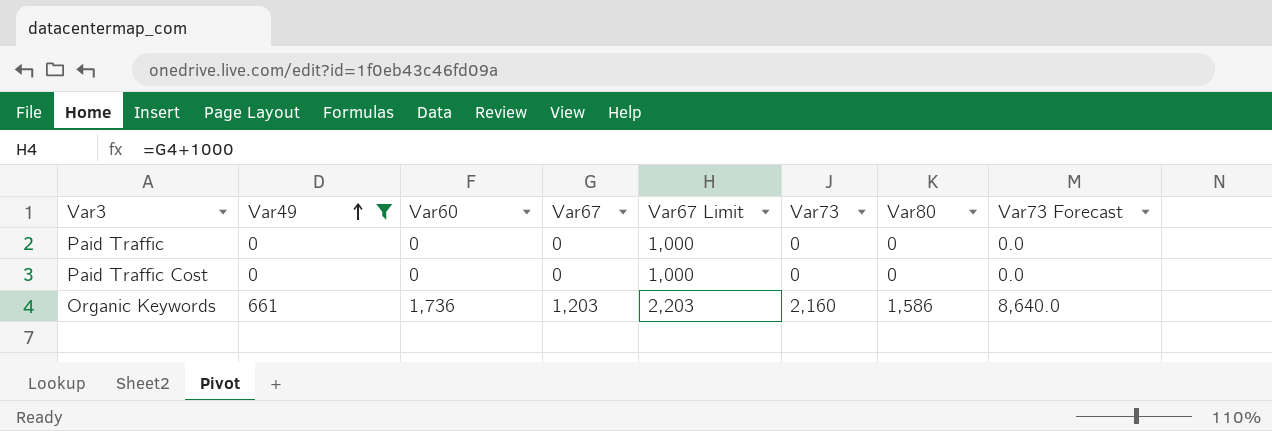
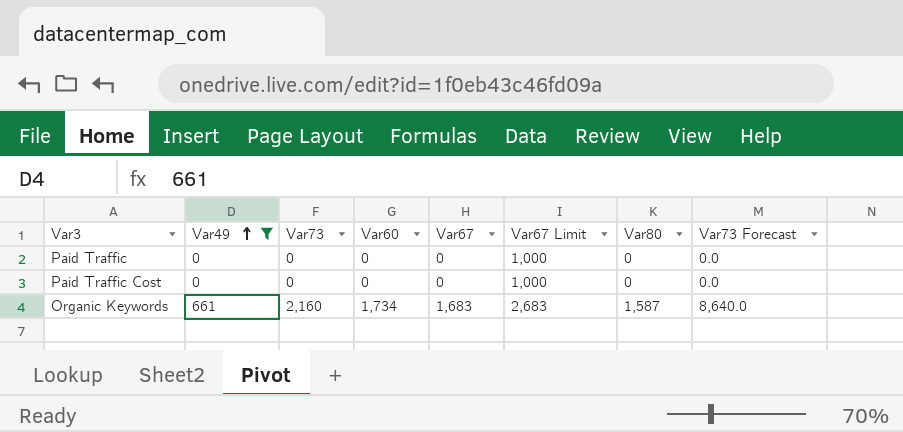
column Var73 | position: 6 -> 3
Organic Keywords | Var60: 1,736 -> 1,734
Organic Keywords | Var67: 1,203 -> 1,683
Organic Keywords | Var67 Limit: 2,203 -> 2,683
Organic Keywords | Var80: 1,586 -> 1,587

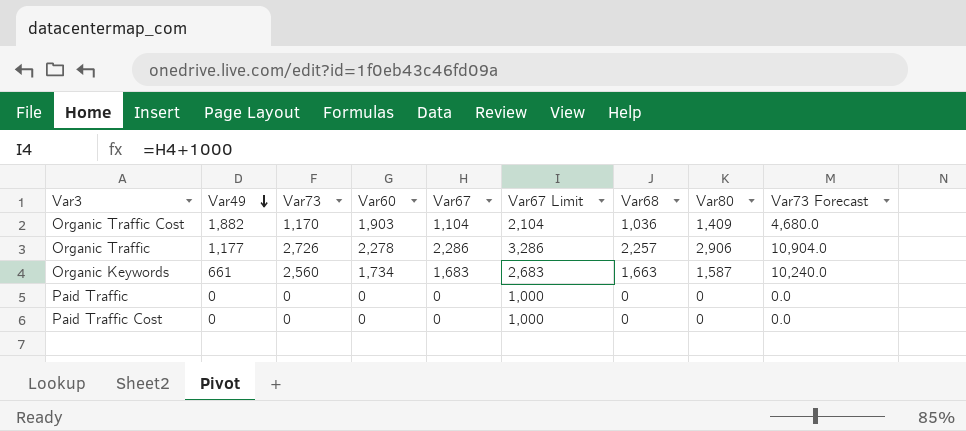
filter: Var49 <= 661 -> none
row order: Var49 ascending -> Var49 descending
column Var68 | position: none -> 7
Organic Keywords | Var73: 2,160 -> 2,560
Organic Keywords | Var73 Forecast: 8,640.0 -> 10,240.0

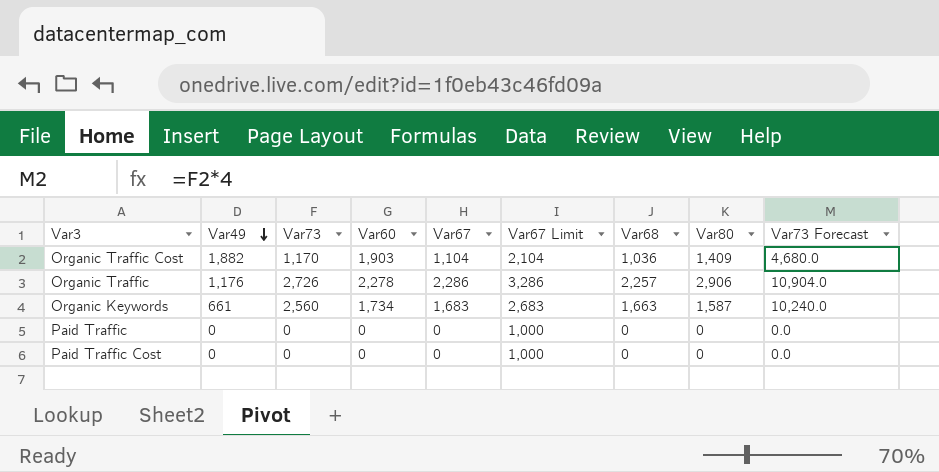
Organic Traffic | Var49: 1,177 -> 1,176

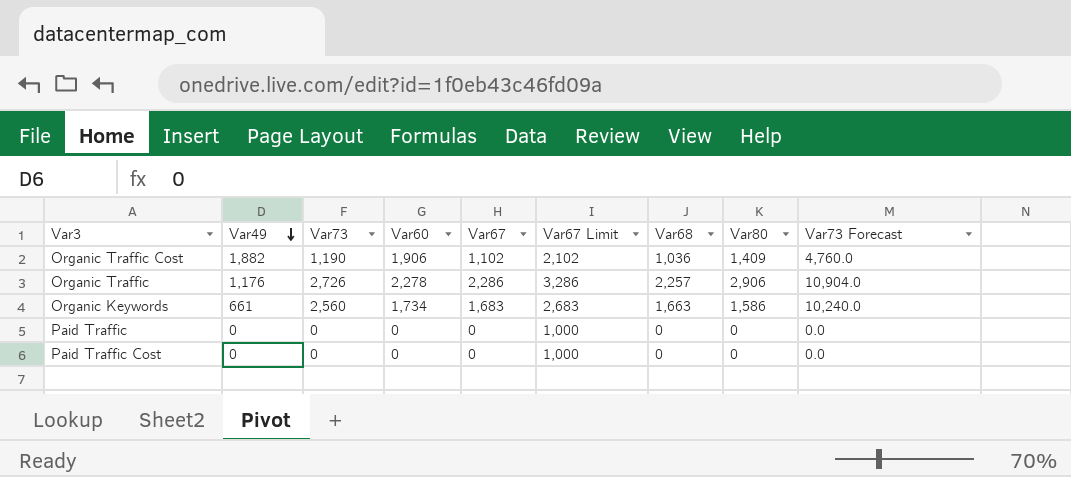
Organic Traffic Cost | Var73: 1,170 -> 1,190
Organic Traffic Cost | Var60: 1,903 -> 1,906
Organic Traffic Cost | Var67: 1,104 -> 1,102
Organic Traffic Cost | Var67 Limit: 2,104 -> 2,102
Organic Traffic Cost | Var73 Forecast: 4,680.0 -> 4,760.0
Organic Keywords | Var80: 1,587 -> 1,586

